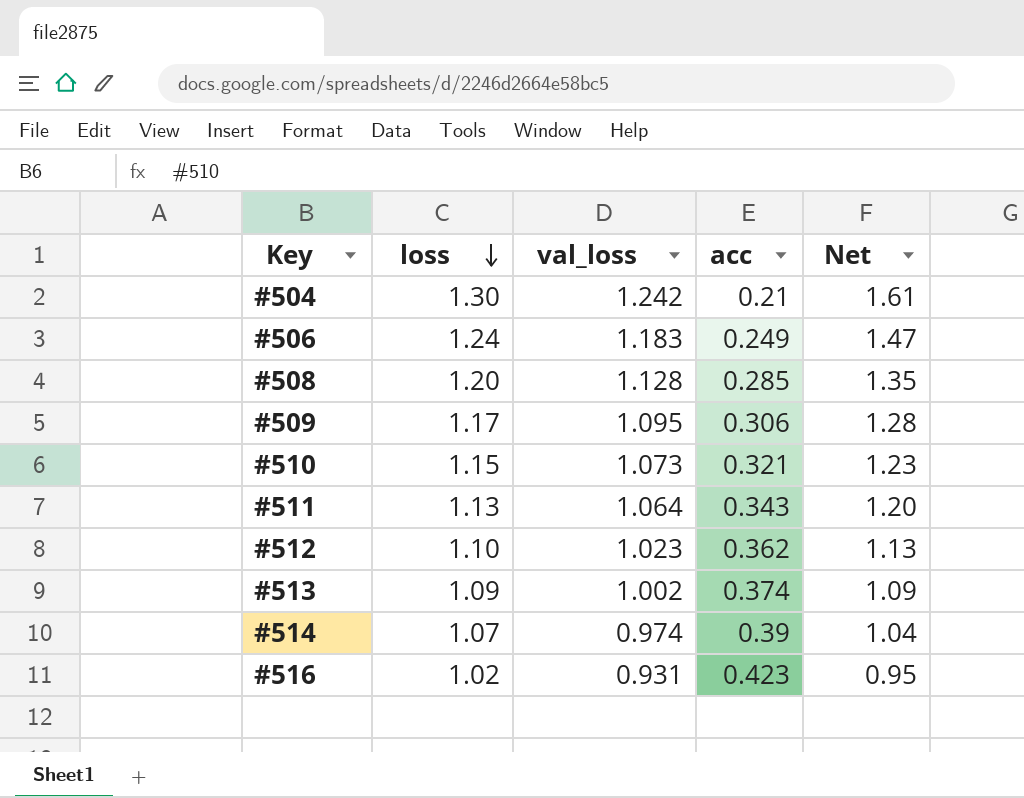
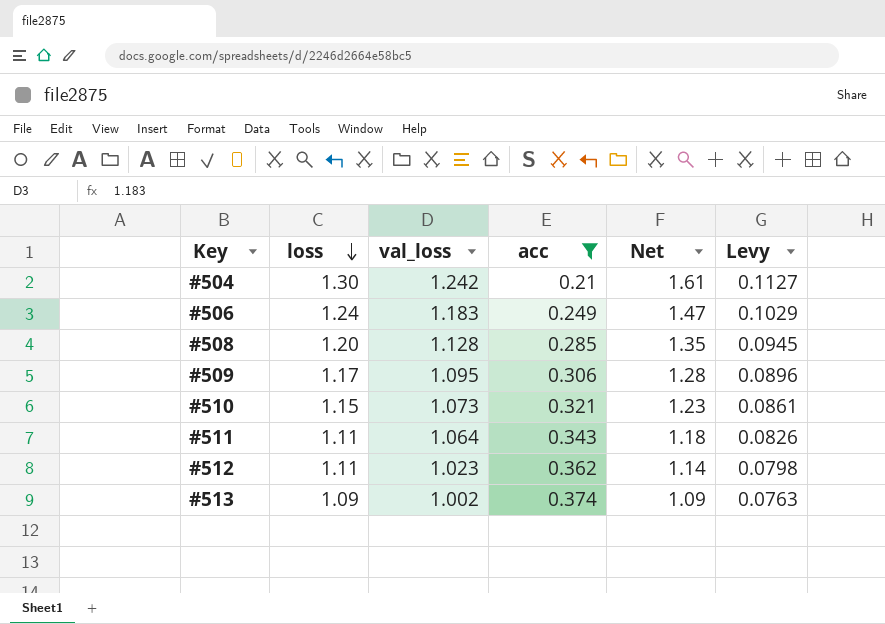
filter: none -> acc <= 0.374
column Levy | formula: none -> [Net] * 0.07
#511 | loss: 1.13 -> 1.11
#511 | Net: 1.20 -> 1.18
#512 | loss: 1.10 -> 1.11
#512 | Net: 1.13 -> 1.14

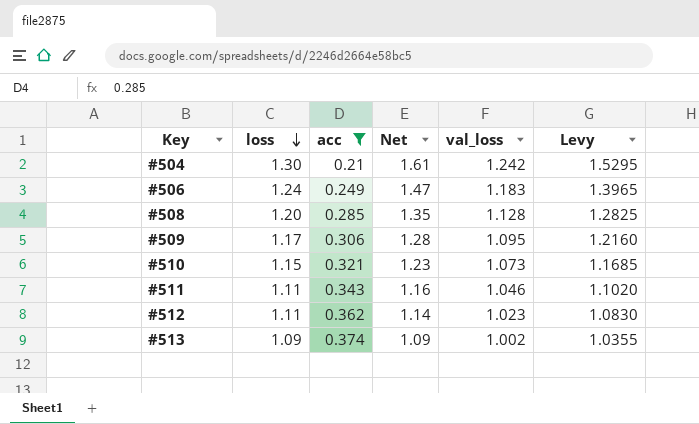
column val_loss | position: 3 -> 5
column Levy | formula: [Net] * 0.07 -> [Net] * 0.95
#511 | Net: 1.18 -> 1.16
#511 | val_loss: 1.064 -> 1.046

